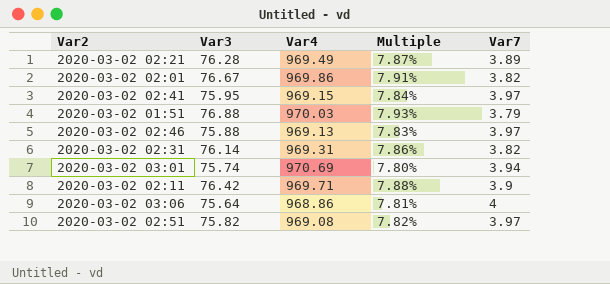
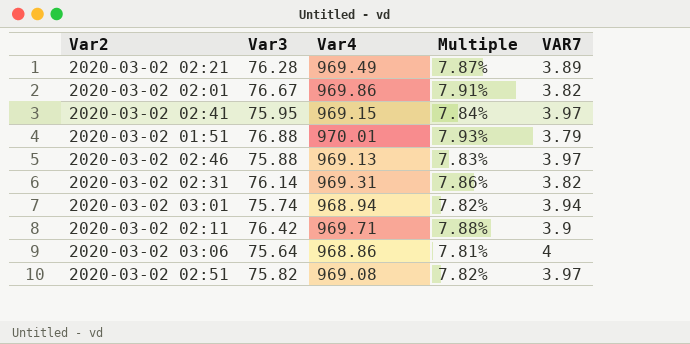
column name: Var7 -> VAR7
2020-03-02 01:51 | Var4: 970.03 -> 970.01
2020-03-02 03:01 | Var4: 970.69 -> 968.94
2020-03-02 03:01 | Multiple: 7.80% -> 7.82%

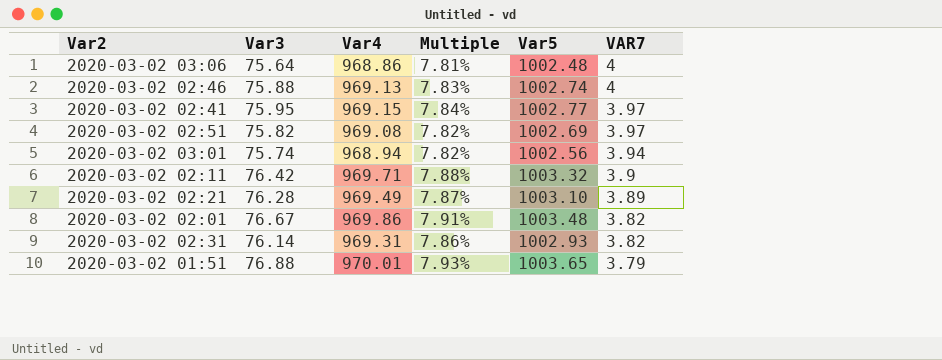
row order: none -> VAR7 descending
column Var5 | position: none -> 5
2020-03-02 02:46 | VAR7: 3.97 -> 4

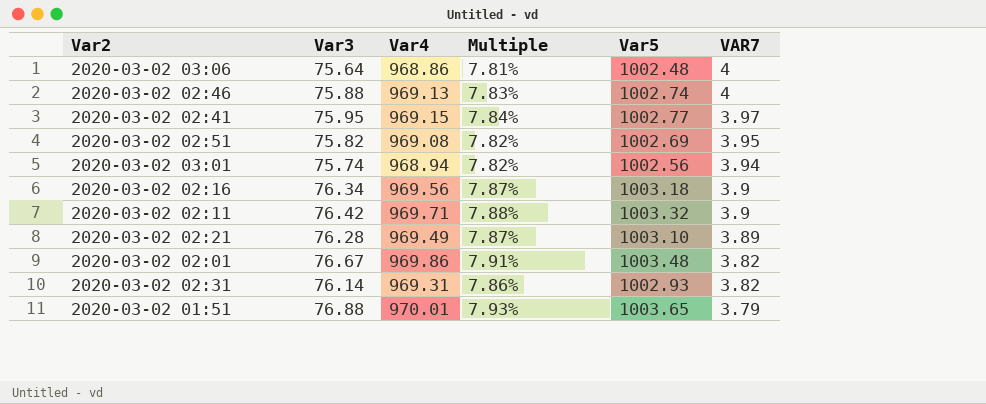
2020-03-02 02:51 | VAR7: 3.97 -> 3.95
row 2020-03-02 02:16: none -> 76.34 | 969.56 | 7.87% | 1003.18 | 3.9

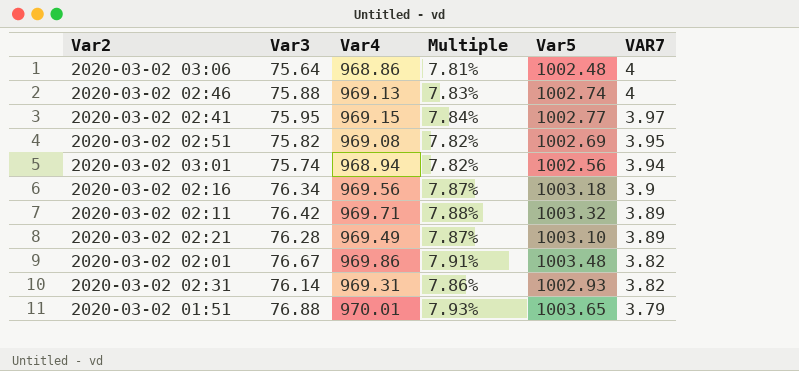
2020-03-02 02:11 | VAR7: 3.9 -> 3.89

